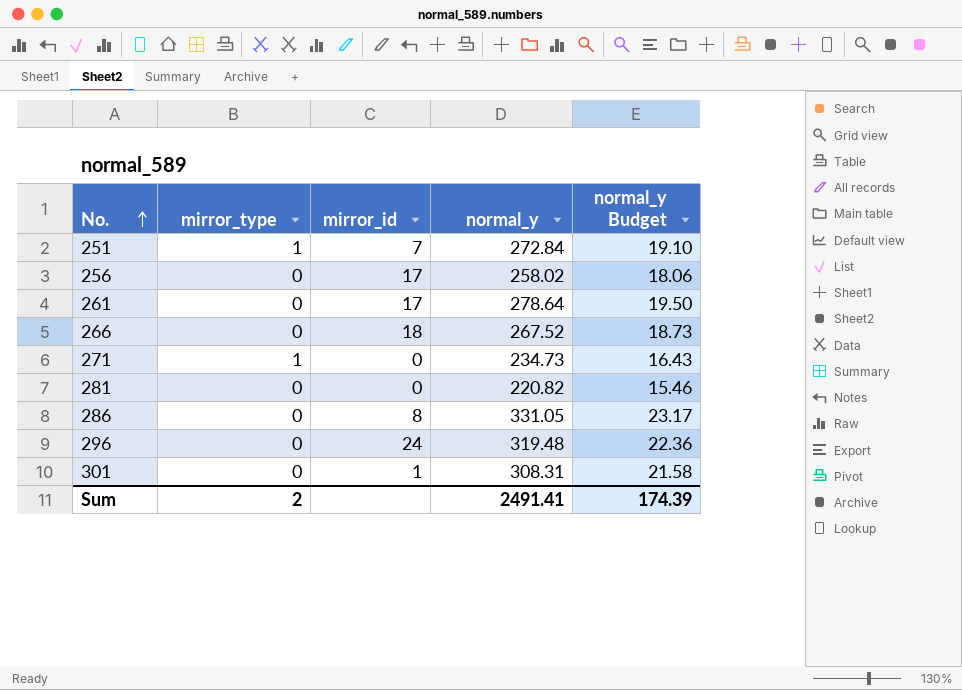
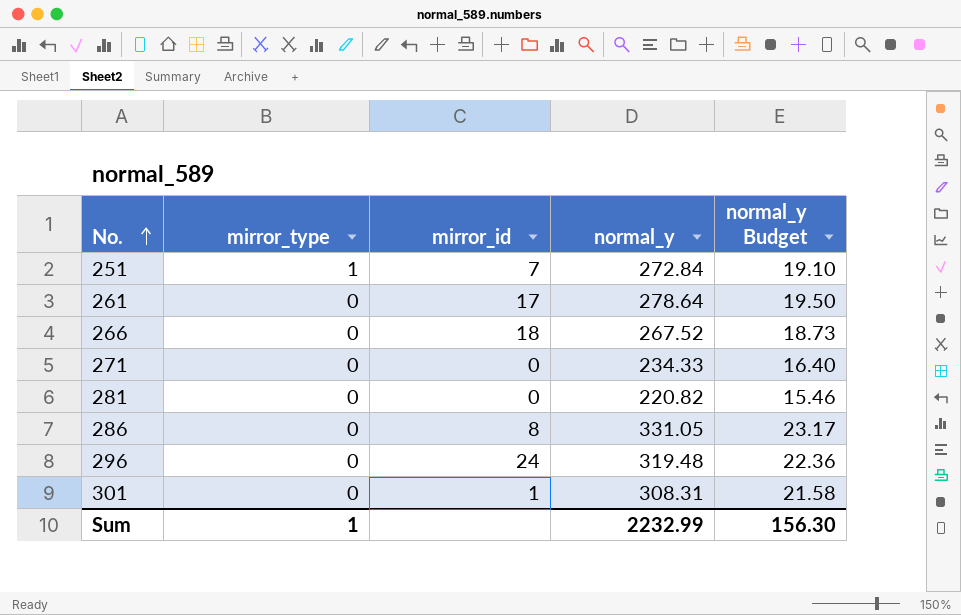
row 256: 0 | 17 | 258.02 | 18.06 -> none
271 | mirror_type: 1 -> 0
271 | normal_y: 234.73 -> 234.33
271 | normal_y Budget: 16.43 -> 16.40
Sum | mirror_type: 2 -> 1
Sum | normal_y: 2491.41 -> 2232.99
Sum | normal_y Budget: 174.39 -> 156.30

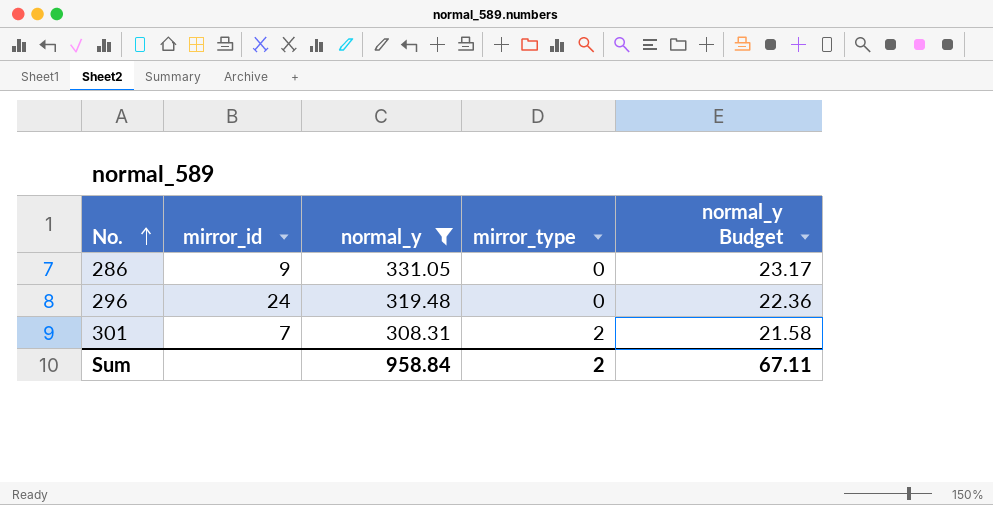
filter: none -> normal_y >= 308.31
column mirror_type | position: 2 -> 4
286 | mirror_id: 8 -> 9
301 | mirror_id: 1 -> 7
301 | mirror_type: 0 -> 2
Sum | normal_y: 2232.99 -> 958.84
Sum | mirror_type: 1 -> 2
Sum | normal_y Budget: 156.30 -> 67.11

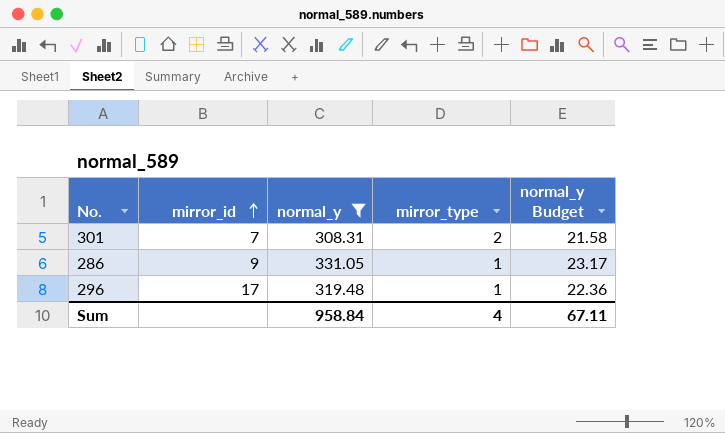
row order: No. ascending -> mirror_id ascending
286 | mirror_type: 0 -> 1
296 | mirror_id: 24 -> 17
296 | mirror_type: 0 -> 1
Sum | mirror_type: 2 -> 4

